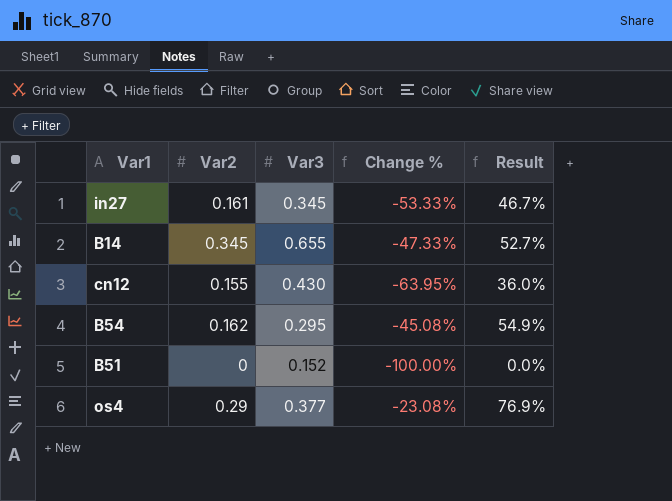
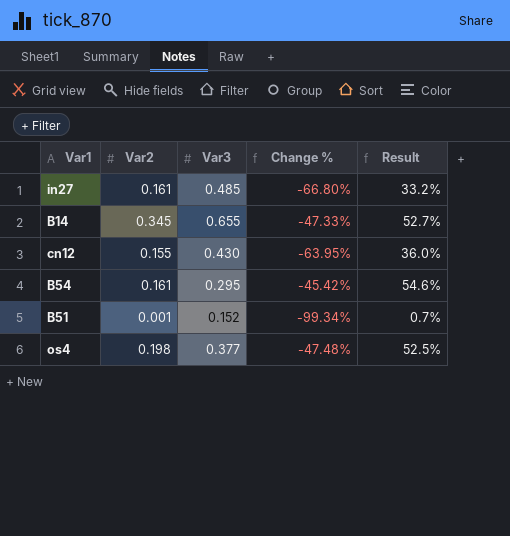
in27 | Var3: 0.345 -> 0.485
in27 | Change %: -53.33% -> -66.80%
in27 | Result: 46.7% -> 33.2%
B54 | Var2: 0.162 -> 0.161
B54 | Change %: -45.08% -> -45.42%
B54 | Result: 54.9% -> 54.6%
B51 | Var2: 0 -> 0.001
B51 | Change %: -100.00% -> -99.34%
B51 | Result: 0.0% -> 0.7%
os4 | Var2: 0.29 -> 0.198
os4 | Change %: -23.08% -> -47.48%
os4 | Result: 76.9% -> 52.5%

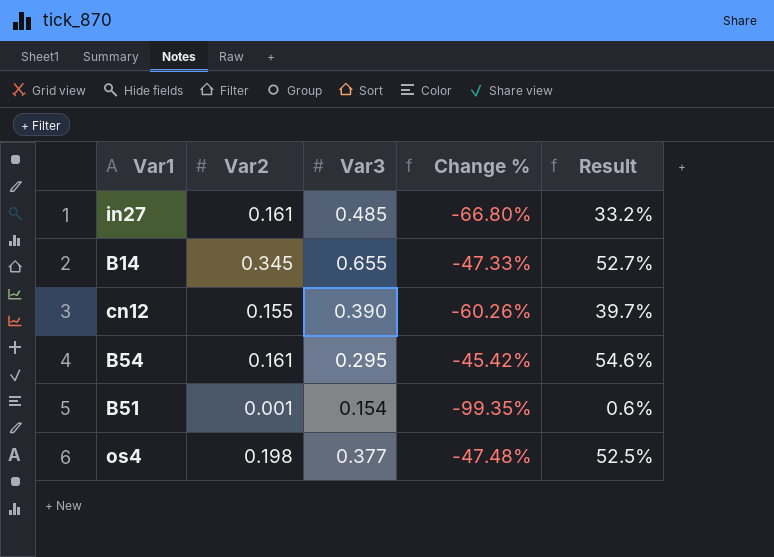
cn12 | Var3: 0.430 -> 0.390
cn12 | Change %: -63.95% -> -60.26%
cn12 | Result: 36.0% -> 39.7%
B51 | Var3: 0.152 -> 0.154
B51 | Change %: -99.34% -> -99.35%
B51 | Result: 0.7% -> 0.6%

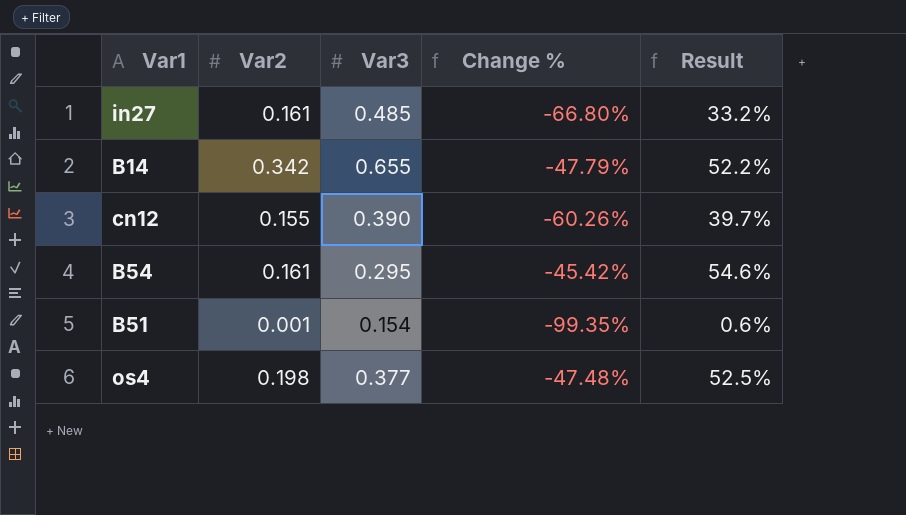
B14 | Var2: 0.345 -> 0.342
B14 | Change %: -47.33% -> -47.79%
B14 | Result: 52.7% -> 52.2%

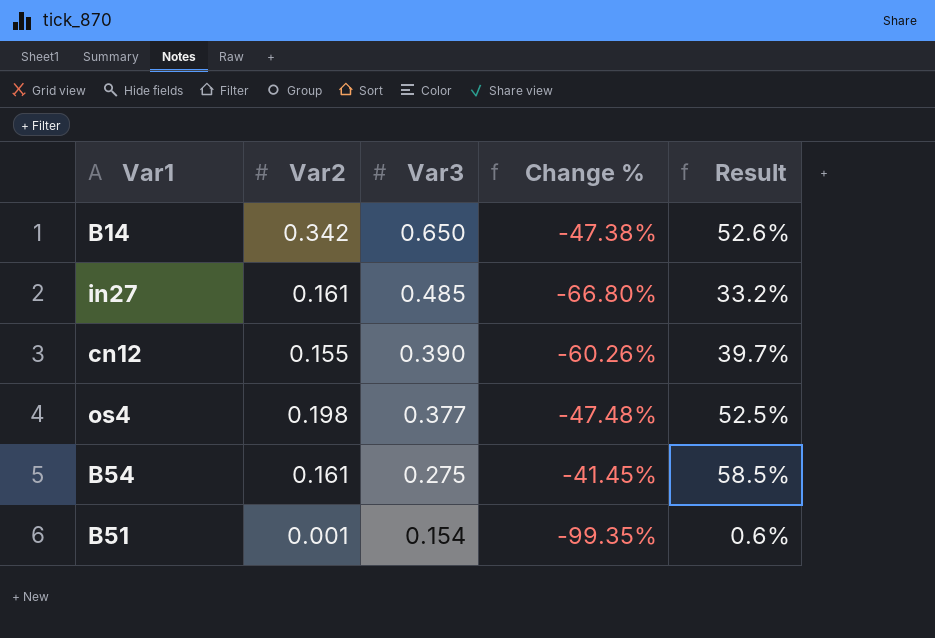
row order: none -> Var3 descending
B14 | Var3: 0.655 -> 0.650
B14 | Change %: -47.79% -> -47.38%
B14 | Result: 52.2% -> 52.6%
B54 | Var3: 0.295 -> 0.275
B54 | Change %: -45.42% -> -41.45%
B54 | Result: 54.6% -> 58.5%

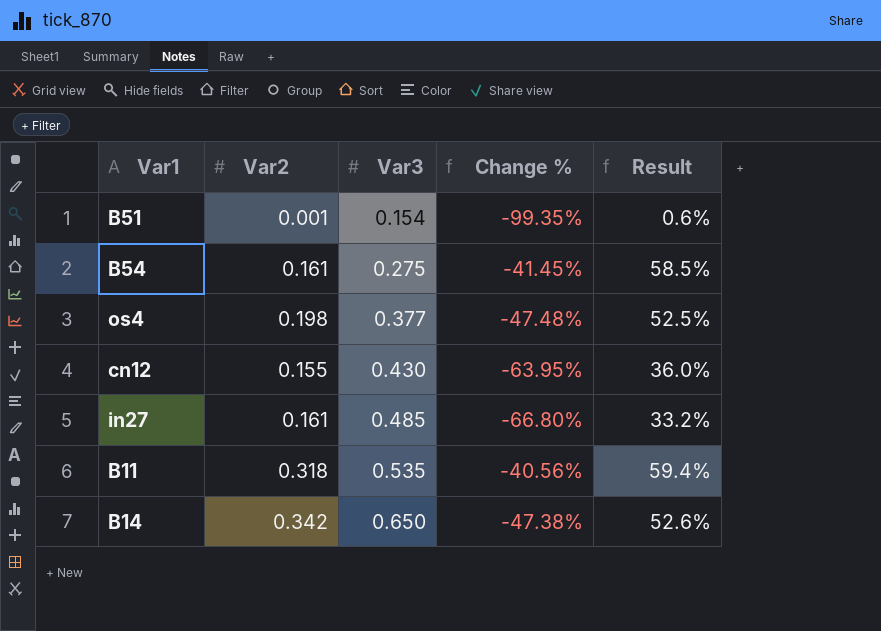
row order: Var3 descending -> Var3 ascending
cn12 | Var3: 0.390 -> 0.430
cn12 | Change %: -60.26% -> -63.95%
cn12 | Result: 39.7% -> 36.0%
row B11: none -> 0.318 | 0.535 | -40.56% | 59.4%

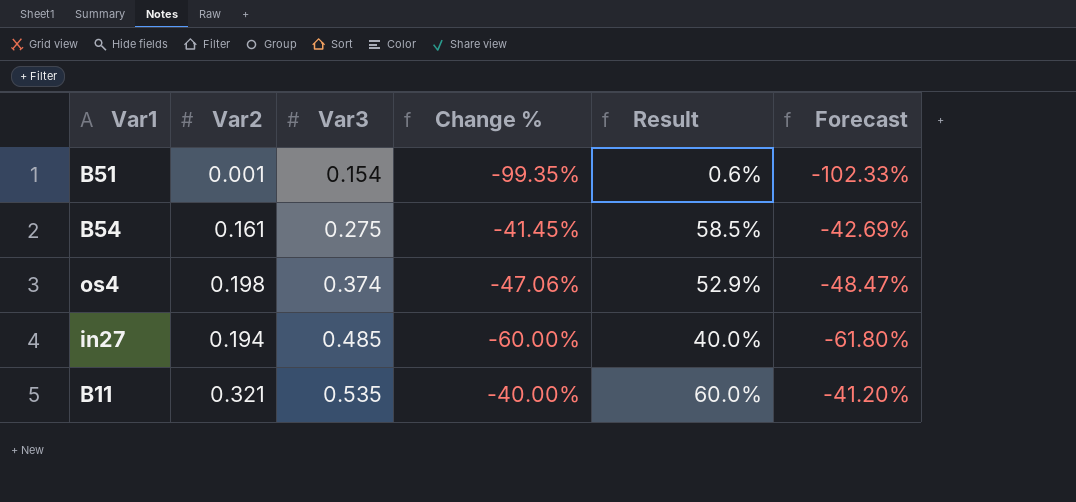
column Forecast | formula: none -> [Change %] * 1.03
row cn12: 0.155 | 0.430 | -63.95% | 36.0% -> none
row B14: 0.342 | 0.650 | -47.38% | 52.6% -> none
os4 | Var3: 0.377 -> 0.374
os4 | Change %: -47.48% -> -47.06%
os4 | Result: 52.5% -> 52.9%
in27 | Var2: 0.161 -> 0.194
in27 | Change %: -66.80% -> -60.00%
in27 | Result: 33.2% -> 40.0%
B11 | Var2: 0.318 -> 0.321
B11 | Change %: -40.56% -> -40.00%
B11 | Result: 59.4% -> 60.0%

